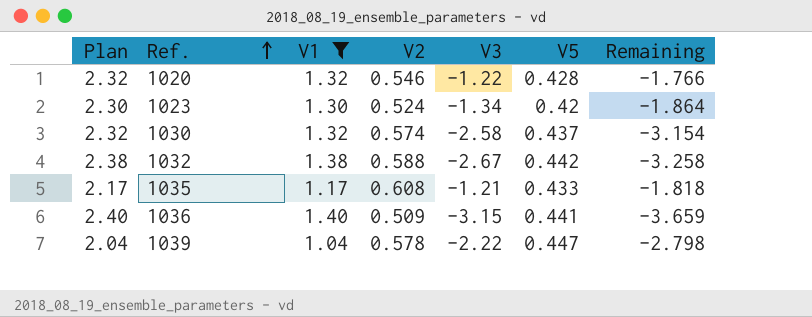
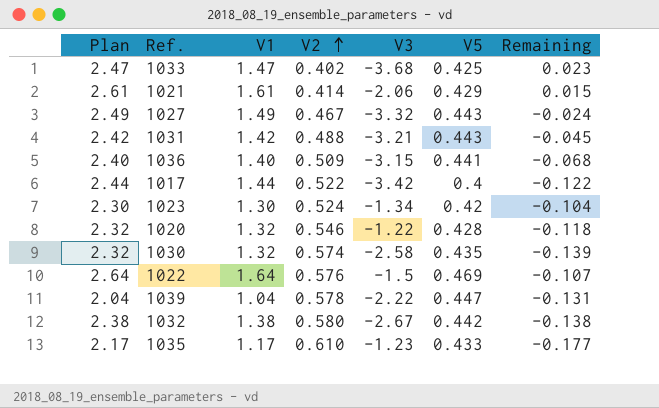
filter: V1 <= 1.40 -> none
row order: Ref. ascending -> V2 ascending
column Remaining | formula: [V3] - [V2] -> [V5] - [V2]
1030 | V5: 0.437 -> 0.435
1032 | V2: 0.588 -> 0.580
1035 | V2: 0.608 -> 0.610
1035 | V3: -1.21 -> -1.23

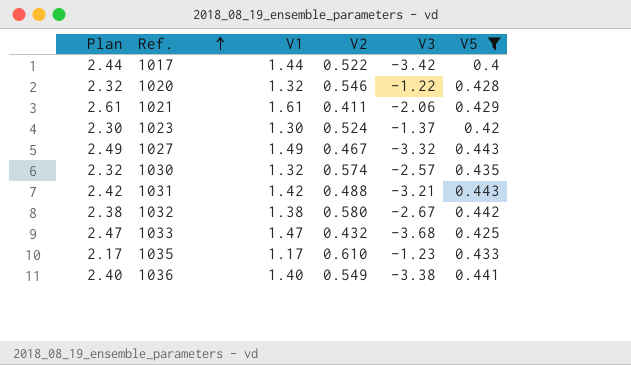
filter: none -> V5 <= 0.443
row order: V2 ascending -> Ref. ascending
column Remaining | formula: [V5] - [V2] -> none
1021 | V2: 0.414 -> 0.411
1023 | V3: -1.34 -> -1.37
1030 | V3: -2.58 -> -2.57
1033 | V2: 0.402 -> 0.432
1036 | V2: 0.509 -> 0.549
1036 | V3: -3.15 -> -3.38

